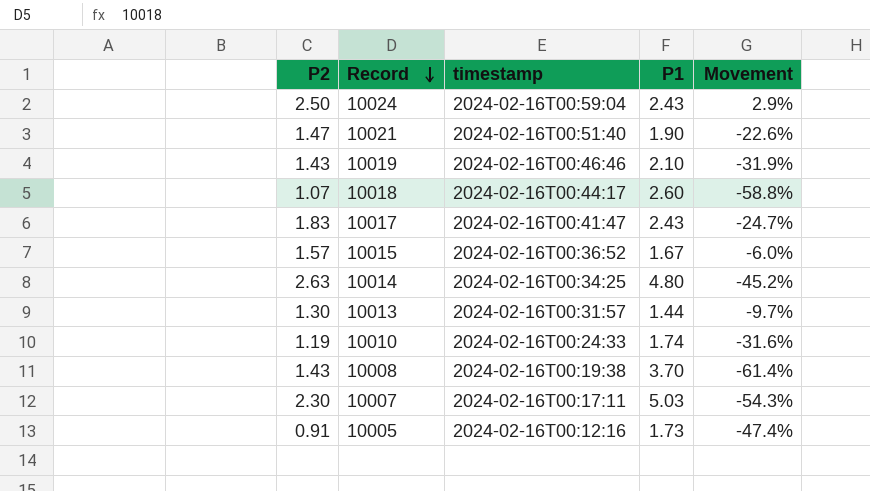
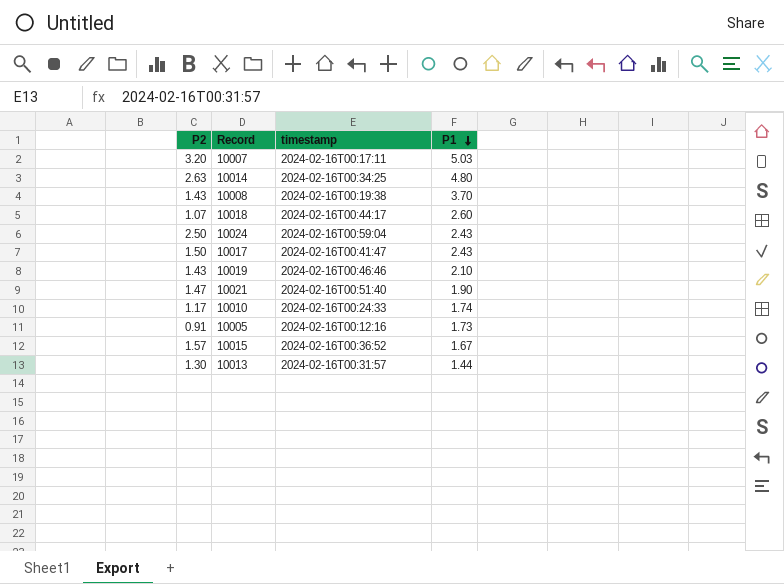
row order: Record descending -> P1 descending
column Movement | formula: ([P2] - [P1]) / [P1] -> none
10007 | P2: 2.30 -> 3.20
10017 | P2: 1.83 -> 1.50
10010 | P2: 1.19 -> 1.17

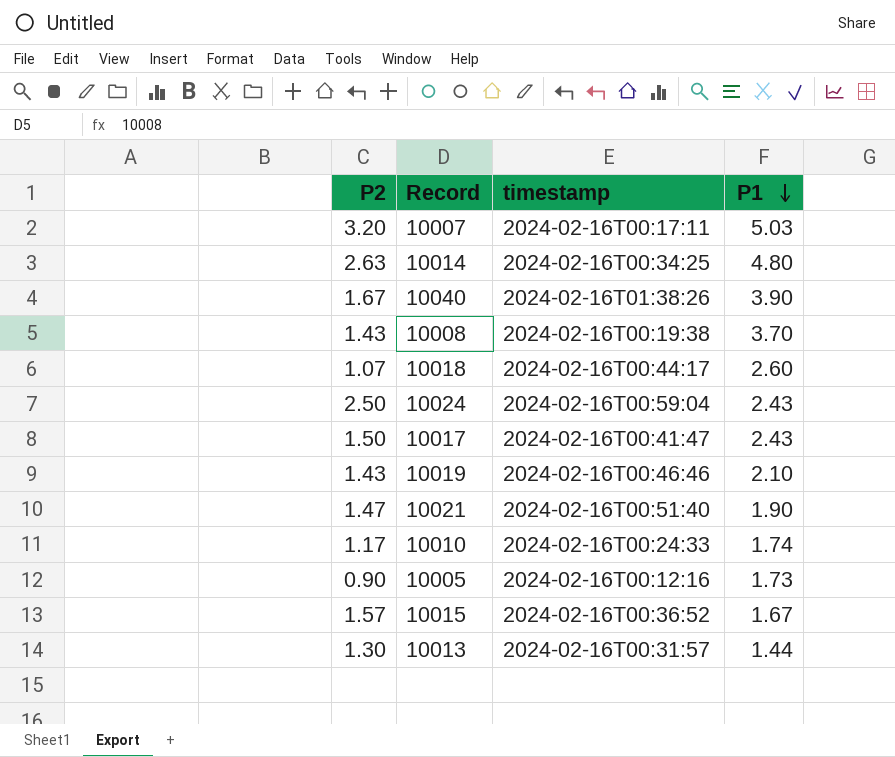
row 10040: none -> 1.67 | 2024-02-16T01:38:26 | 3.90
10005 | P2: 0.91 -> 0.90

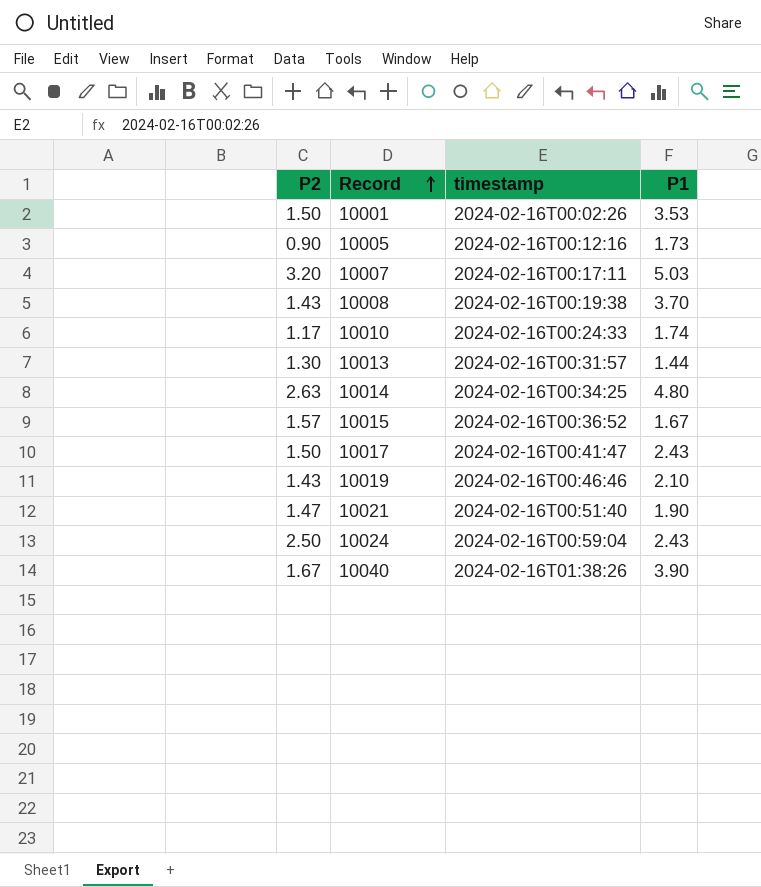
row order: P1 descending -> Record ascending
row 10018: 1.07 | 2024-02-16T00:44:17 | 2.60 -> none
row 10001: none -> 1.50 | 2024-02-16T00:02:26 | 3.53

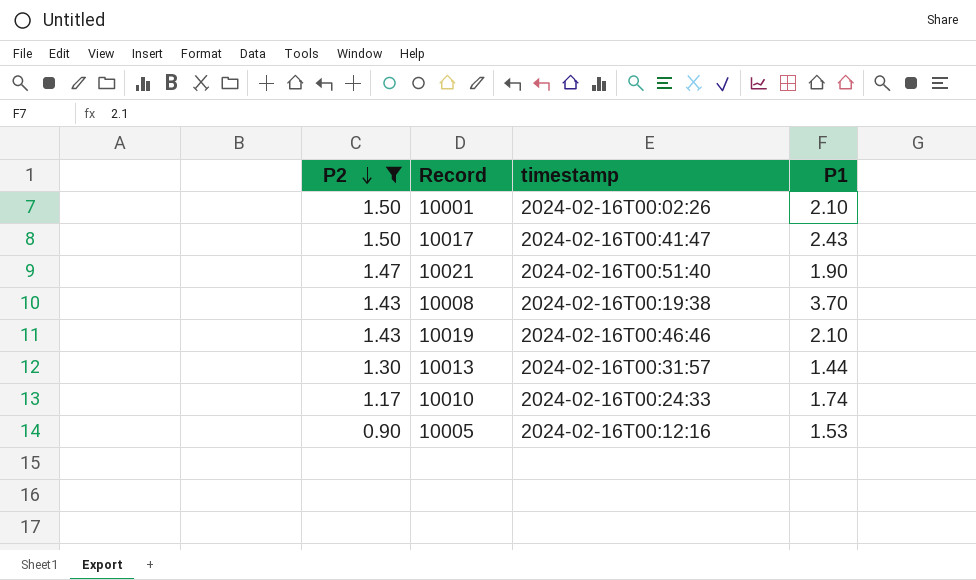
filter: none -> P2 <= 1.50
row order: Record ascending -> P2 descending
10001 | P1: 3.53 -> 2.10
10005 | P1: 1.73 -> 1.53

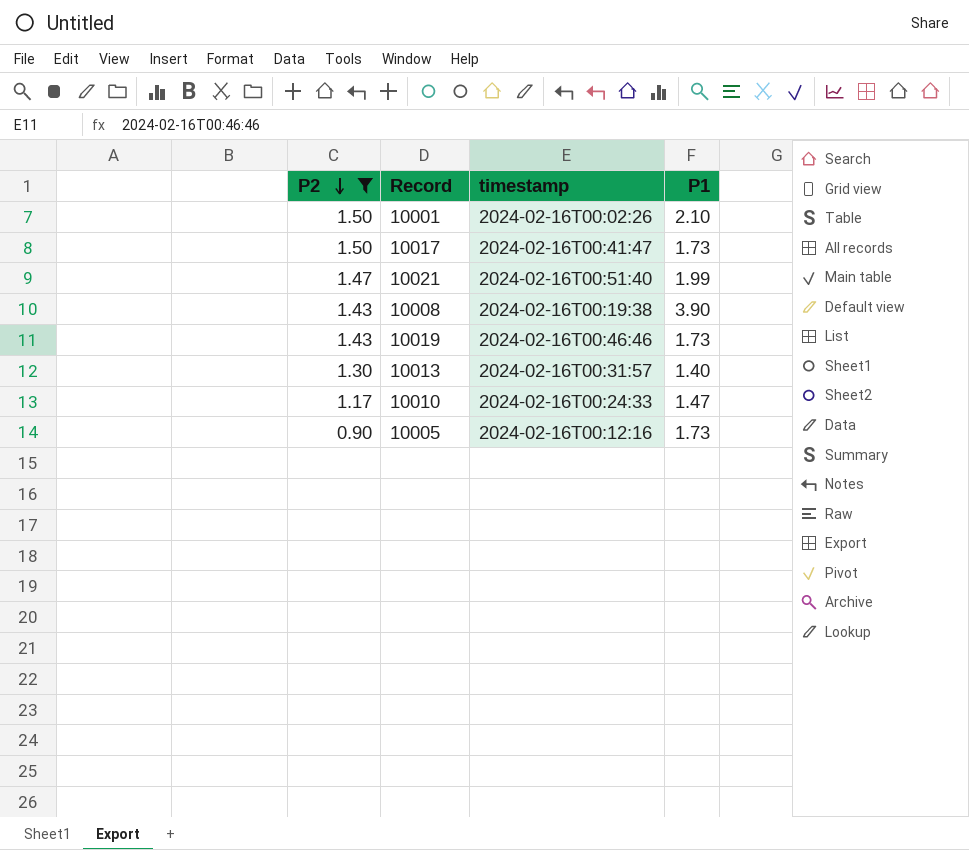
10017 | P1: 2.43 -> 1.73
10021 | P1: 1.90 -> 1.99
10008 | P1: 3.70 -> 3.90
10019 | P1: 2.10 -> 1.73
10013 | P1: 1.44 -> 1.40
10010 | P1: 1.74 -> 1.47
10005 | P1: 1.53 -> 1.73

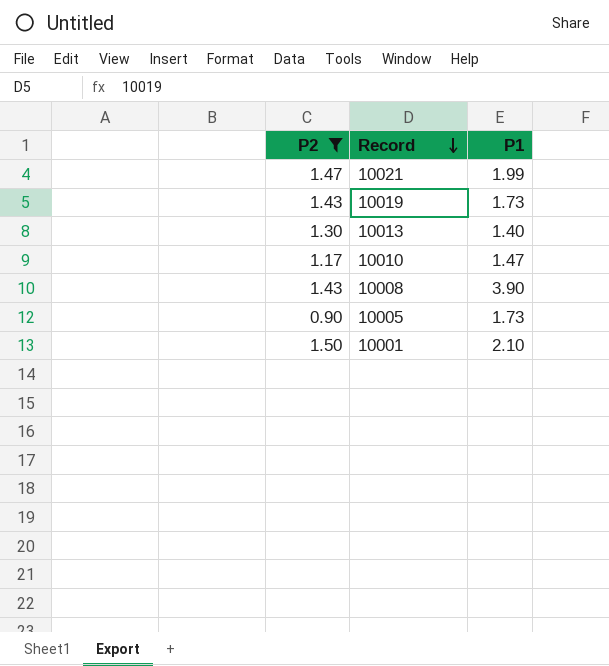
row order: P2 descending -> Record descending
column timestamp | position: 3 -> none
row 10017: 1.50 | 2024-02-16T00:41:47 | 1.73 -> none

